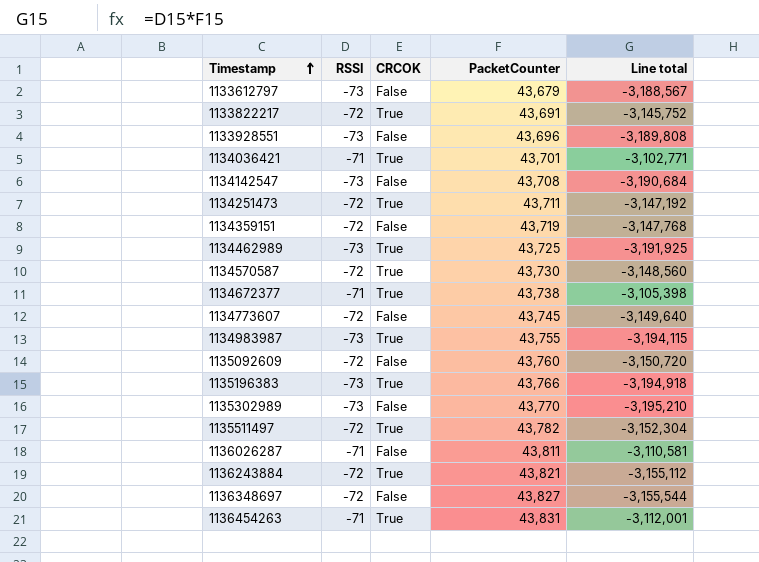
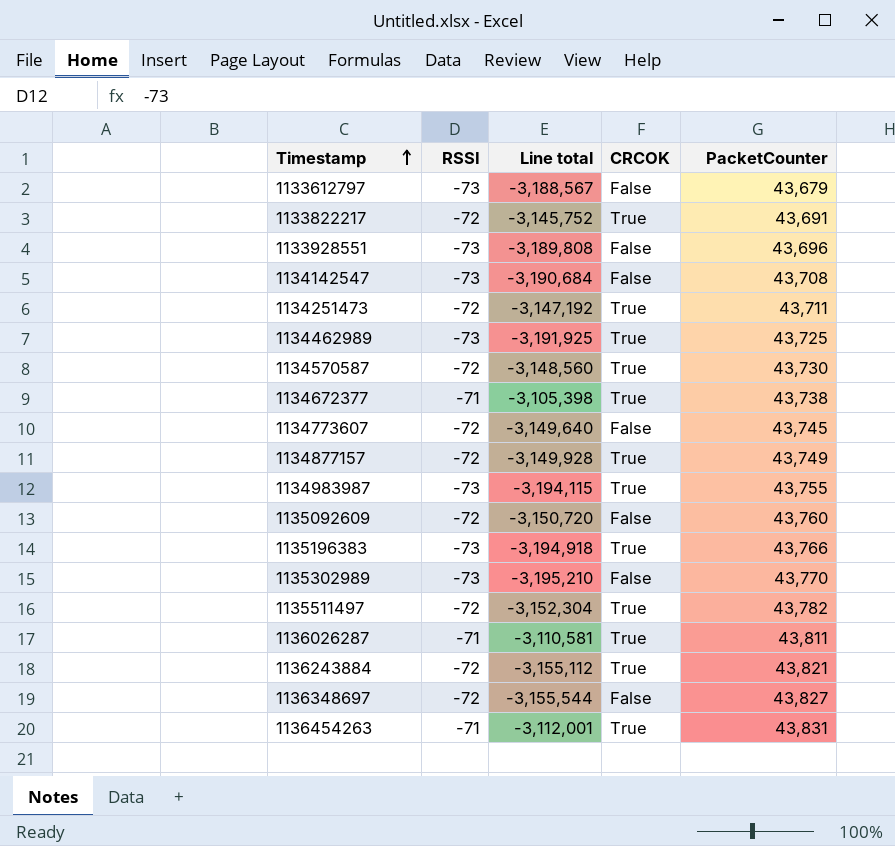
column Line total | position: 5 -> 3
row 1134036421: -71 | True | 43,701 | -3,102,771 -> none
row 1134359151: -72 | False | 43,719 | -3,147,768 -> none
row 1134877157: none -> -72 | -3,149,928 | True | 43,749
1136026287 | CRCOK: False -> True

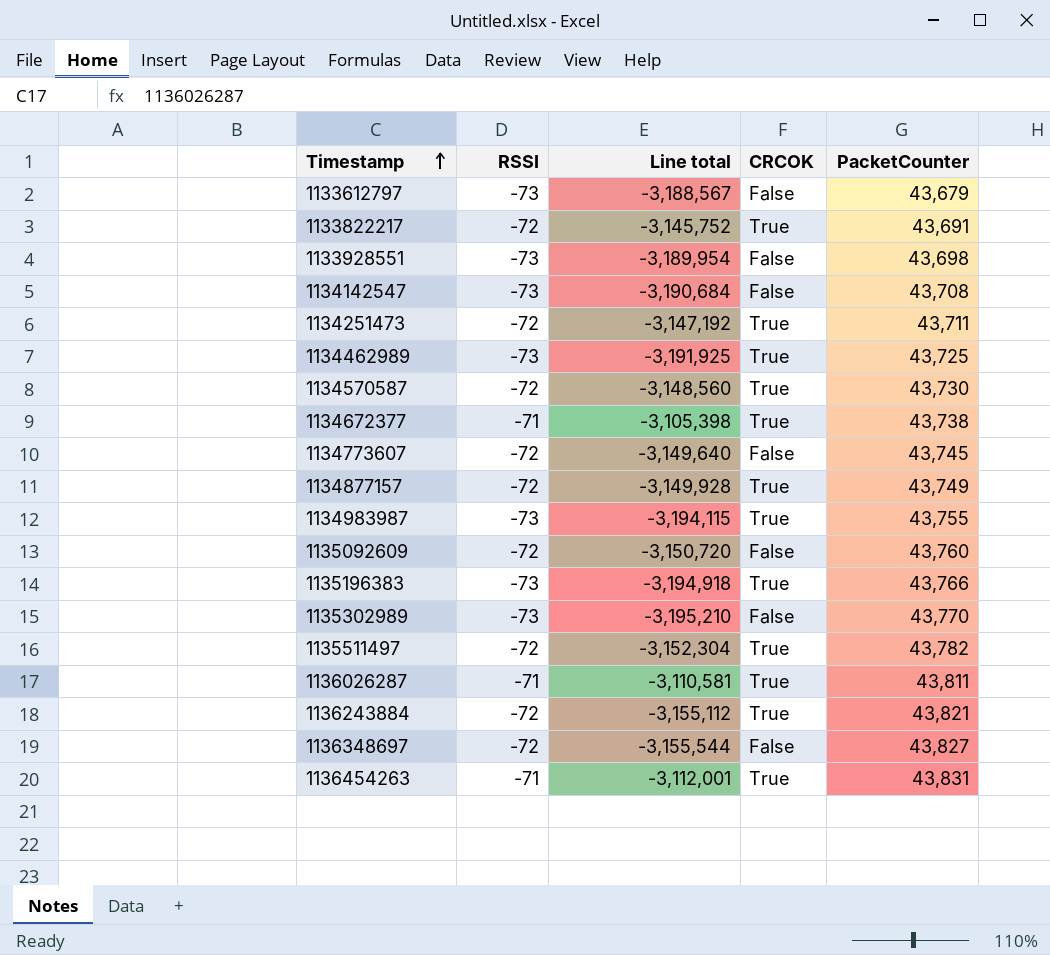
1133928551 | Line total: -3,189,808 -> -3,189,954
1133928551 | PacketCounter: 43,696 -> 43,698

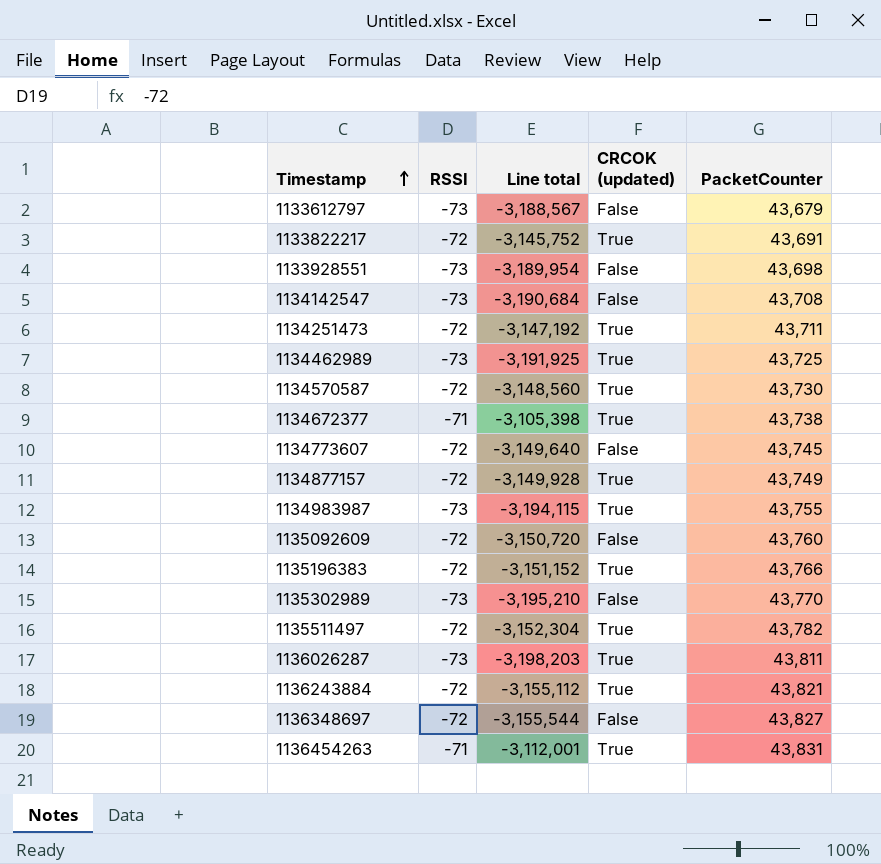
column name: CRCOK -> CRCOK (updated)
1135196383 | RSSI: -73 -> -72
1135196383 | Line total: -3,194,918 -> -3,151,152
1136026287 | RSSI: -71 -> -73
1136026287 | Line total: -3,110,581 -> -3,198,203

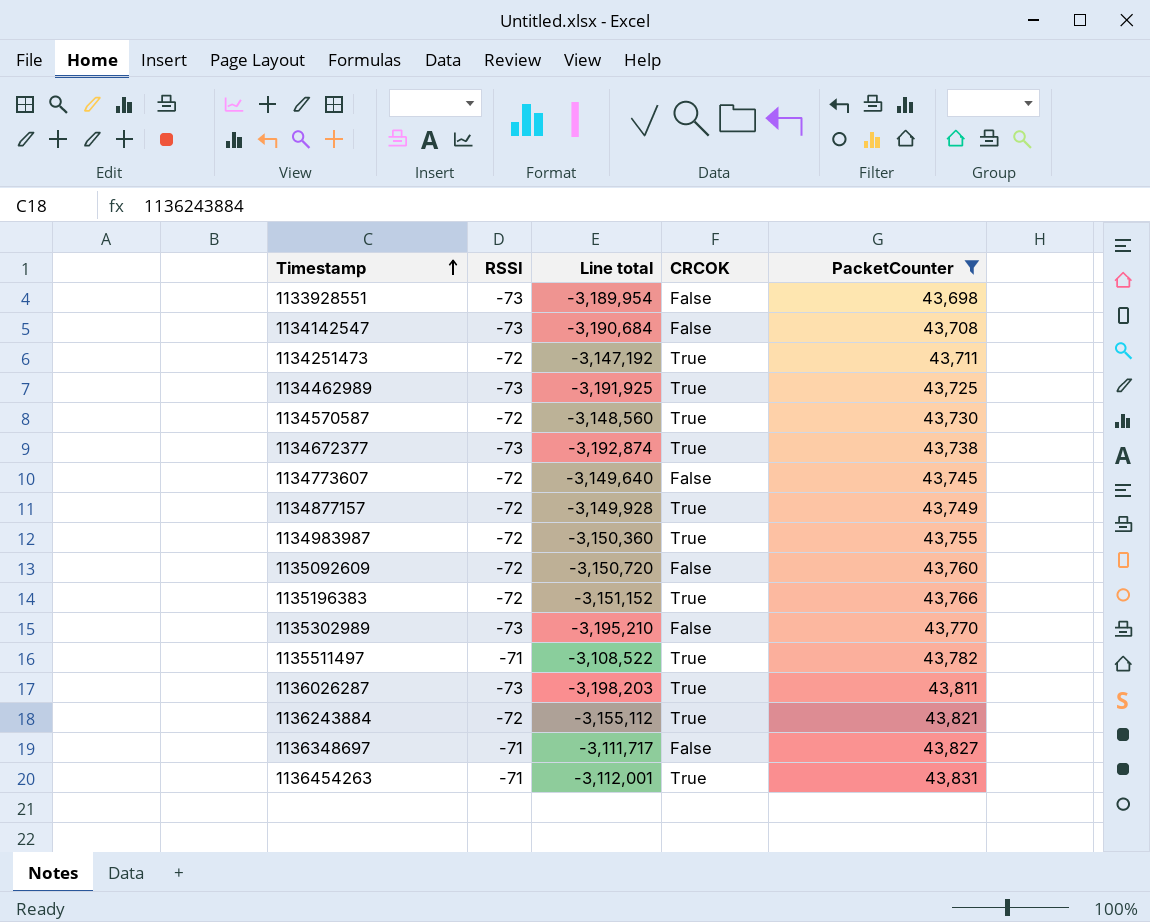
filter: none -> PacketCounter >= 43,698
column name: CRCOK (updated) -> CRCOK
1134672377 | RSSI: -71 -> -73
1134672377 | Line total: -3,105,398 -> -3,192,874
1134983987 | RSSI: -73 -> -72
1134983987 | Line total: -3,194,115 -> -3,150,360
1135511497 | RSSI: -72 -> -71
1135511497 | Line total: -3,152,304 -> -3,108,522
1136348697 | RSSI: -72 -> -71
1136348697 | Line total: -3,155,544 -> -3,111,717

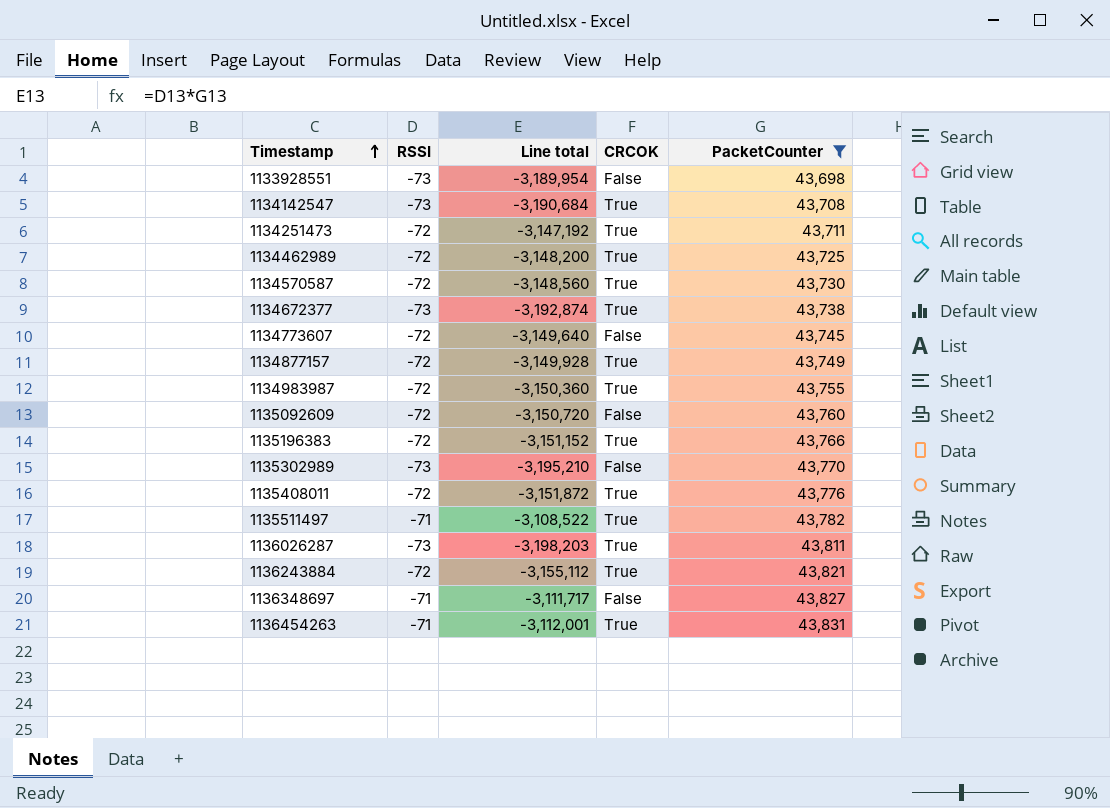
1134142547 | CRCOK: False -> True
1134462989 | RSSI: -73 -> -72
1134462989 | Line total: -3,191,925 -> -3,148,200
row 1135408011: none -> -72 | -3,151,872 | True | 43,776

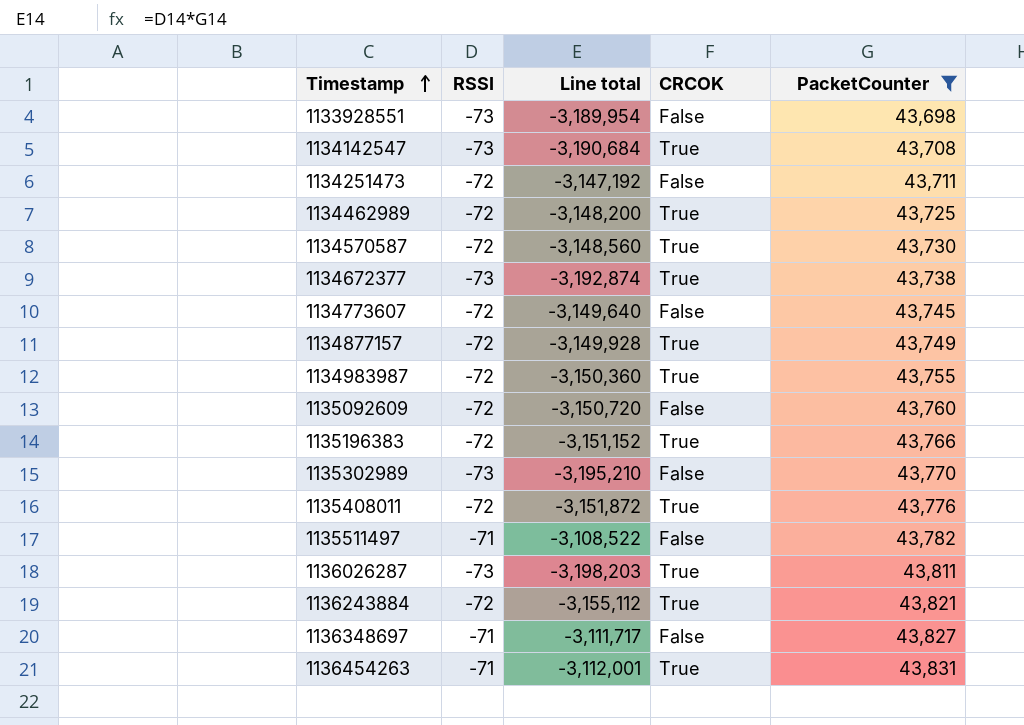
1134251473 | CRCOK: True -> False
1135511497 | CRCOK: True -> False

